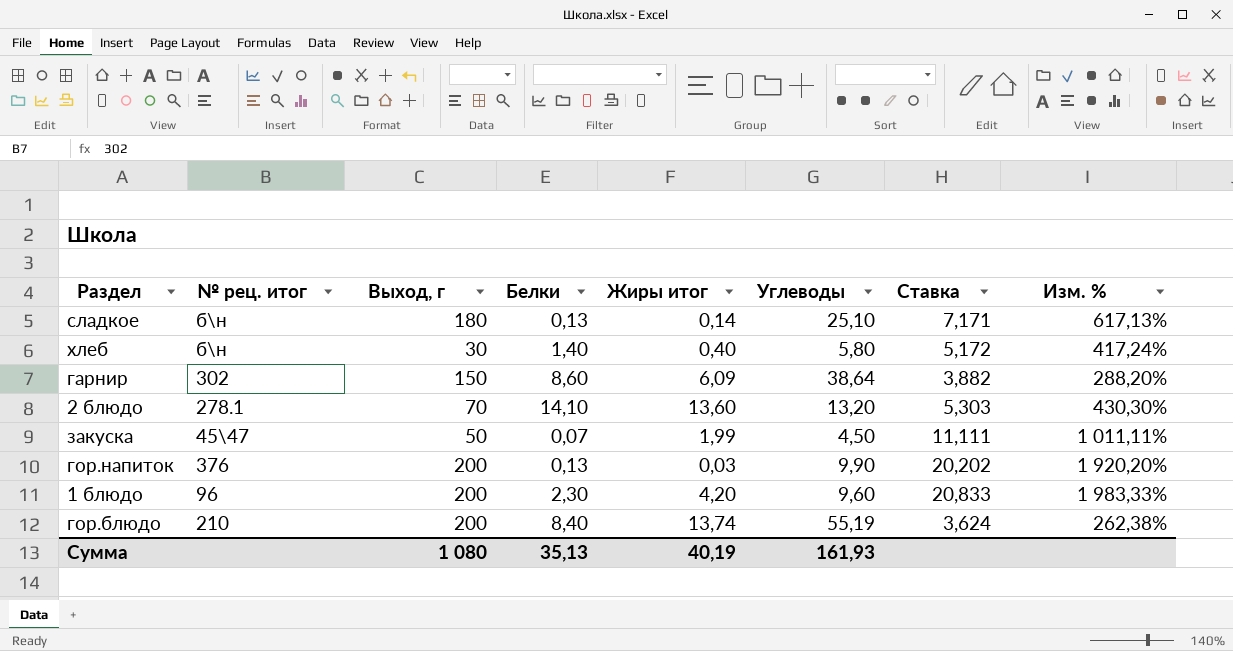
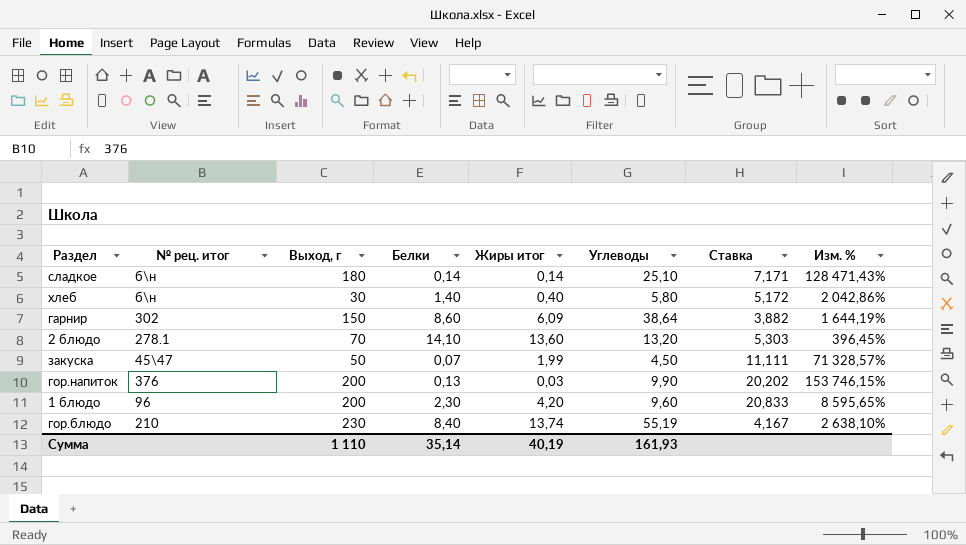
column Изм. % | formula: ([Выход, г] - [Углеводы]) / [Углеводы] -> ([Выход, г] - [Белки]) / [Белки]
сладкое | Белки: 0,13 -> 0,14
гор.блюдо | Выход, г: 200 -> 230
гор.блюдо | Ставка: 3,624 -> 4,167
Сумма | Выход, г: 1 080 -> 1 110
Сумма | Белки: 35,13 -> 35,14

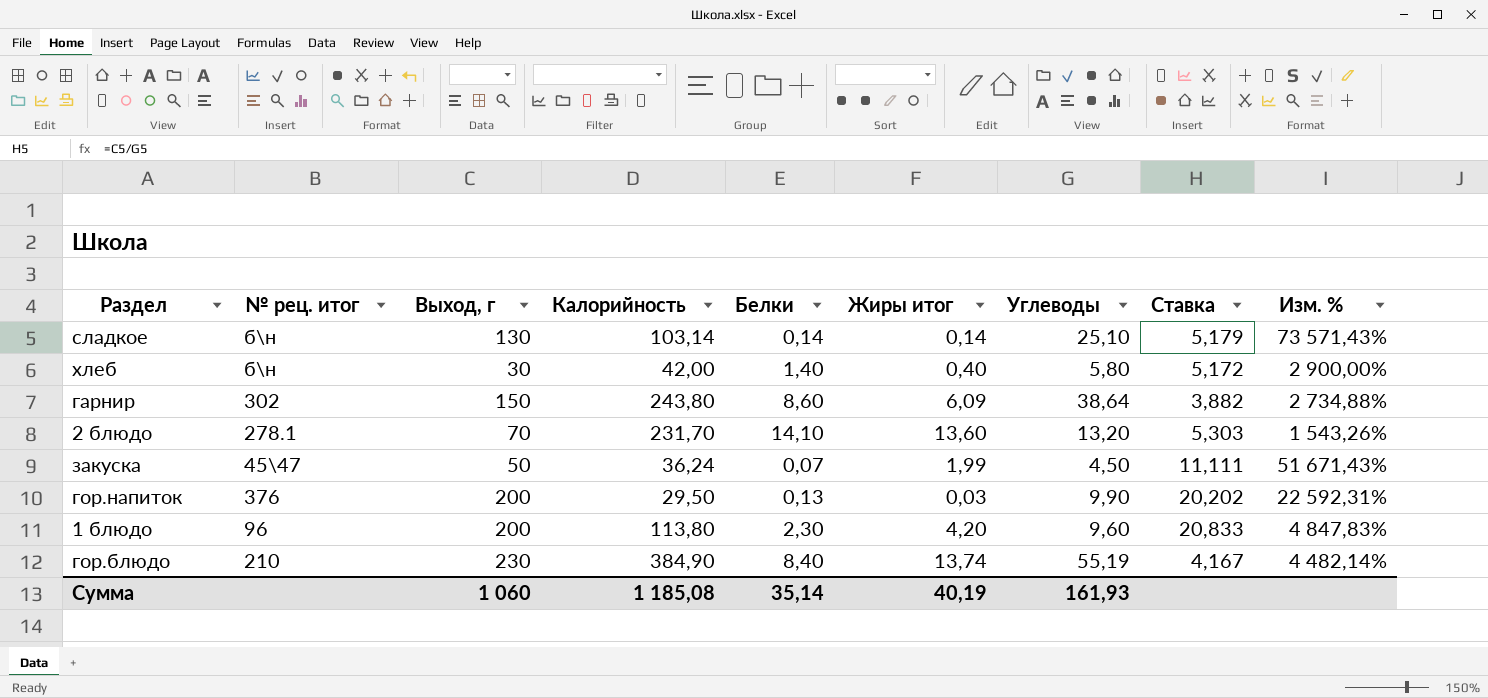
column Калорийность | position: none -> 4
column Изм. % | formula: ([Выход, г] - [Белки]) / [Белки] -> ([Калорийность] - [Белки]) / [Белки]
сладкое | Выход, г: 180 -> 130
сладкое | Ставка: 7,171 -> 5,179
Сумма | Выход, г: 1 110 -> 1 060

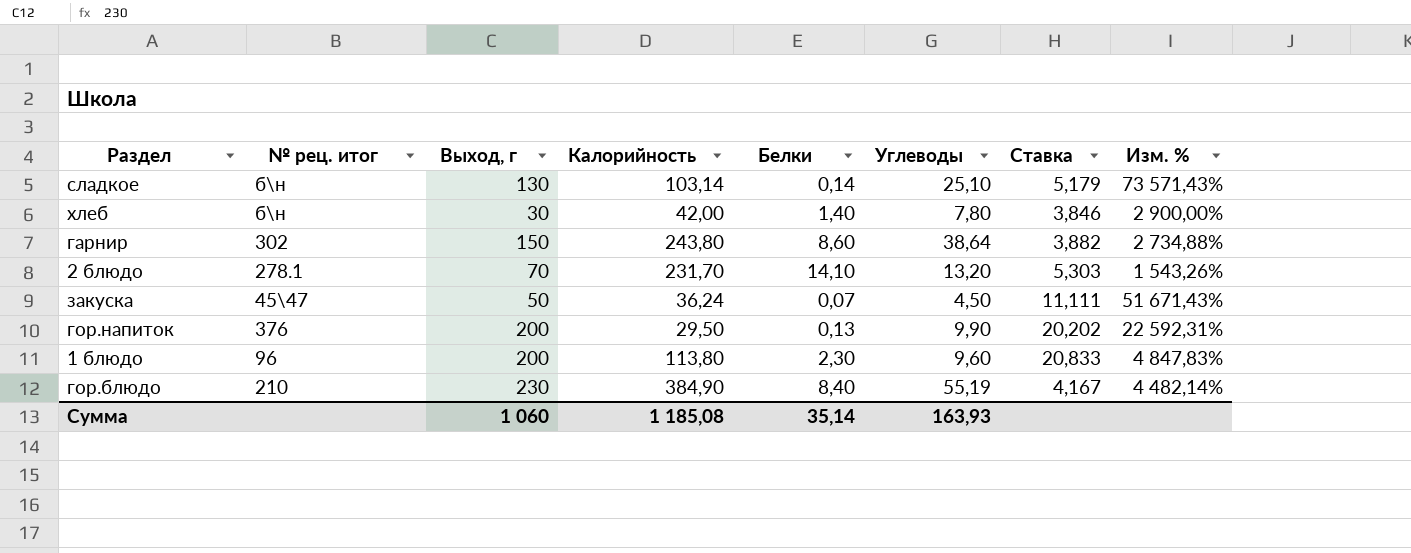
column Жиры итог | position: 6 -> none
хлеб | Углеводы: 5,80 -> 7,80
хлеб | Ставка: 5,172 -> 3,846
Сумма | Углеводы: 161,93 -> 163,93

